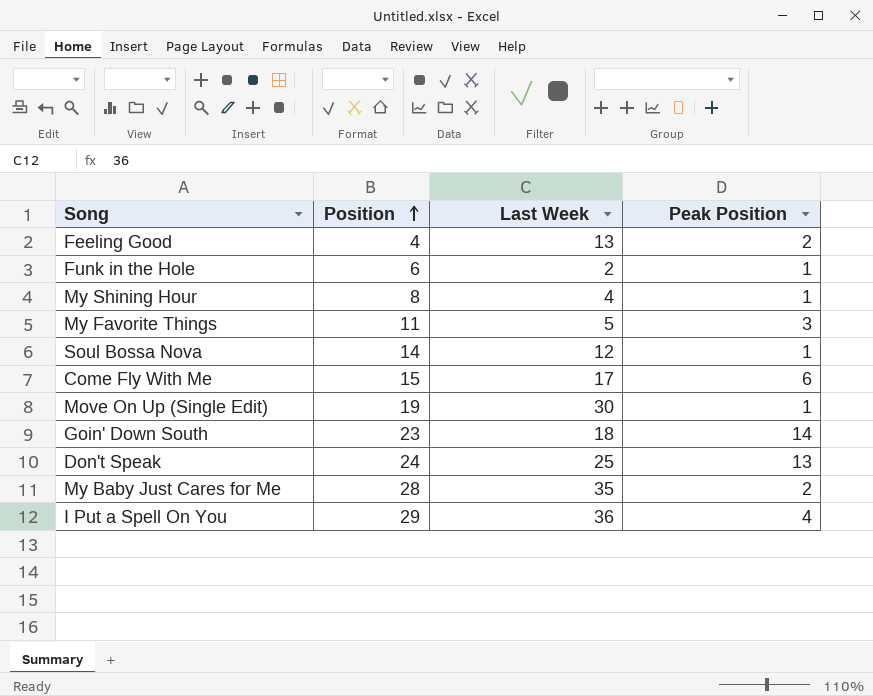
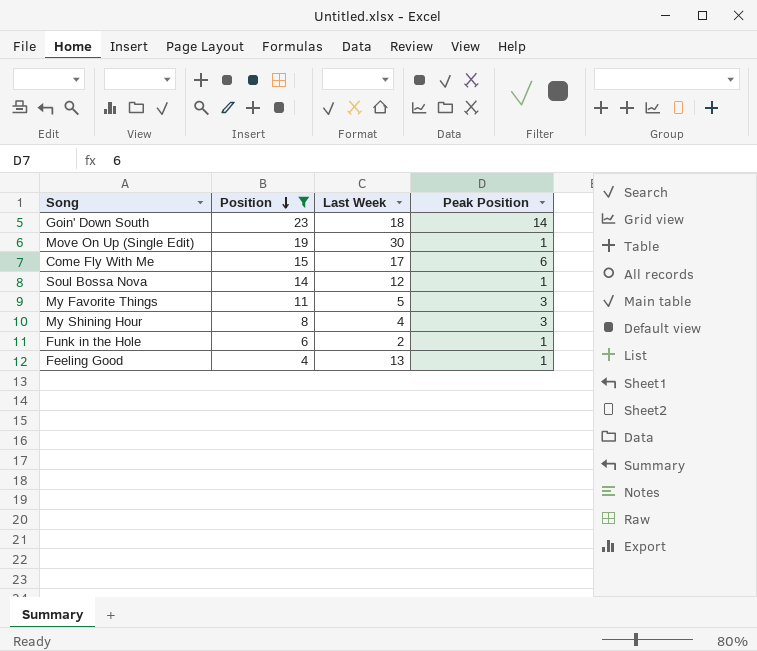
filter: none -> Position <= 23
row order: Position ascending -> Position descending
My Shining Hour | Peak Position: 1 -> 3
Feeling Good | Peak Position: 2 -> 1

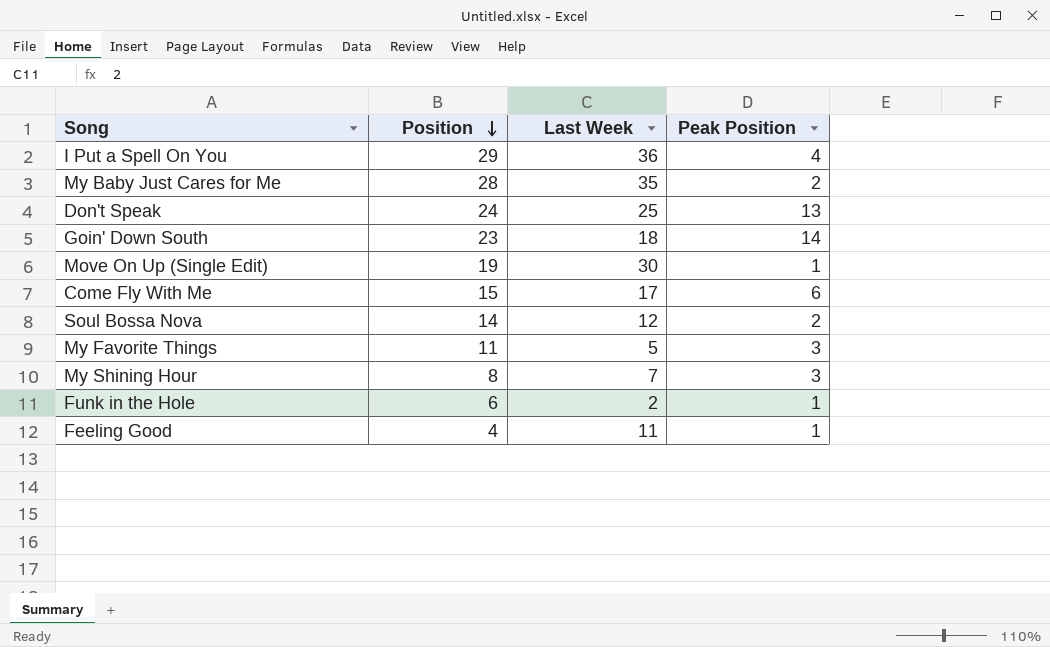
filter: Position <= 23 -> none
Soul Bossa Nova | Peak Position: 1 -> 2
My Shining Hour | Last Week: 4 -> 7
Feeling Good | Last Week: 13 -> 11

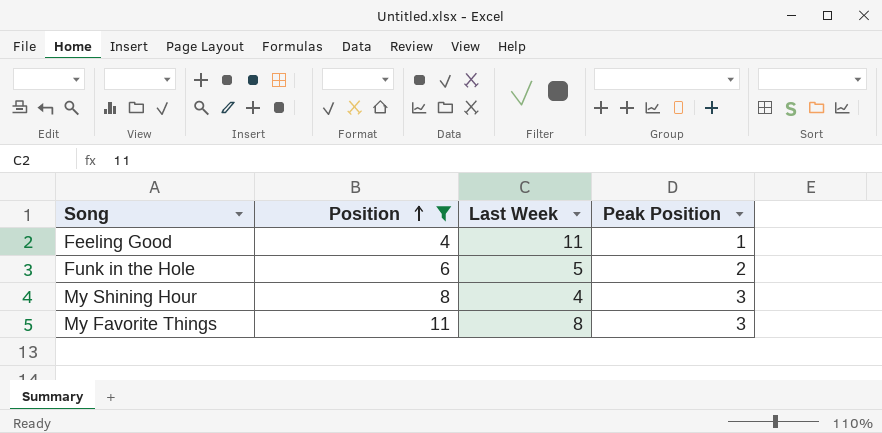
filter: none -> Position <= 11
row order: Position descending -> Position ascending
Funk in the Hole | Last Week: 2 -> 5
Funk in the Hole | Peak Position: 1 -> 2
My Shining Hour | Last Week: 7 -> 4
My Favorite Things | Last Week: 5 -> 8

